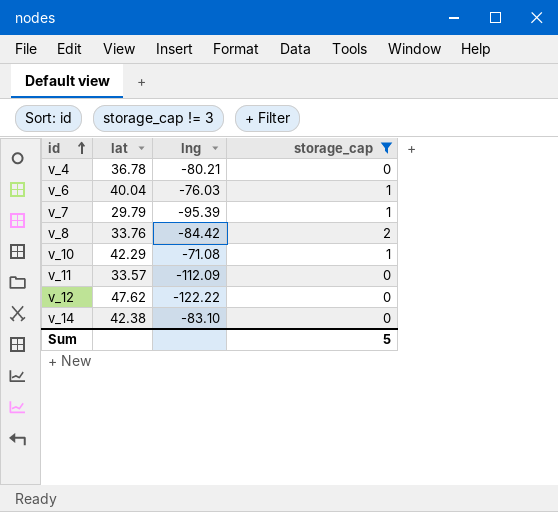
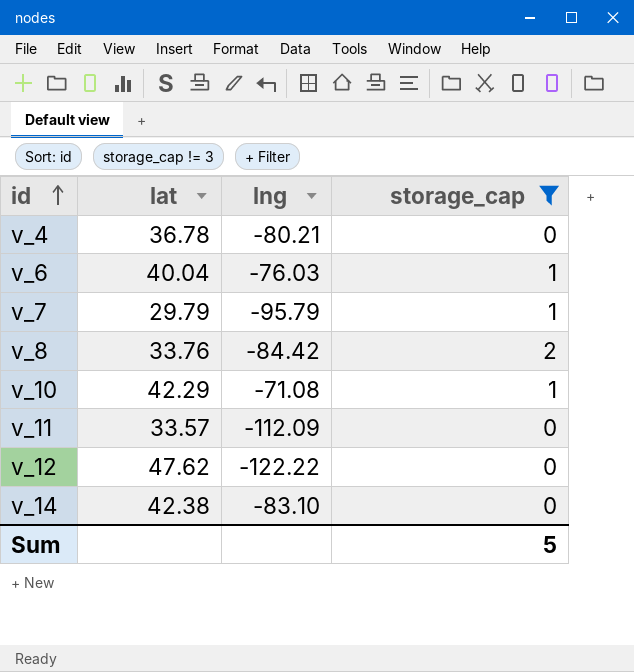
v_7 | lng: -95.39 -> -95.79

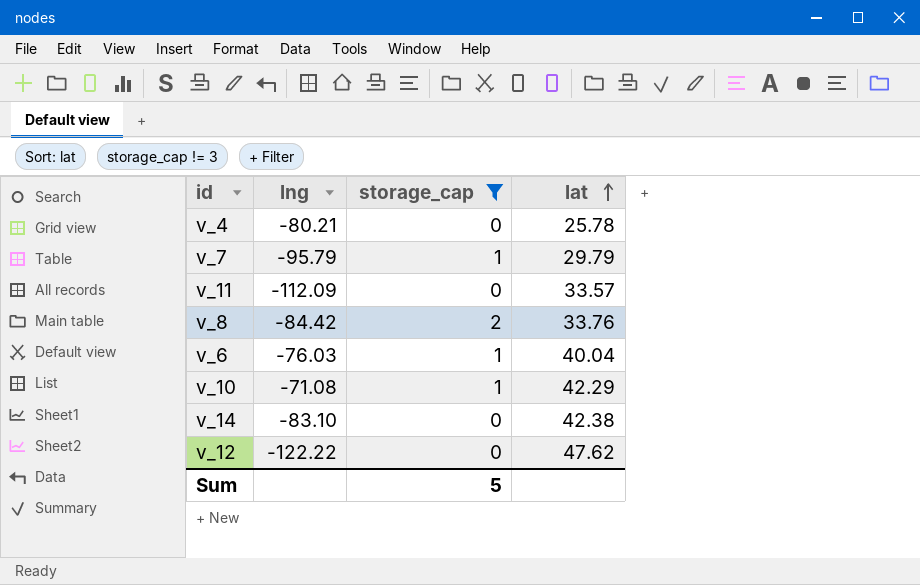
row order: id ascending -> lat ascending
column lat | position: 2 -> 4
v_4 | lat: 36.78 -> 25.78

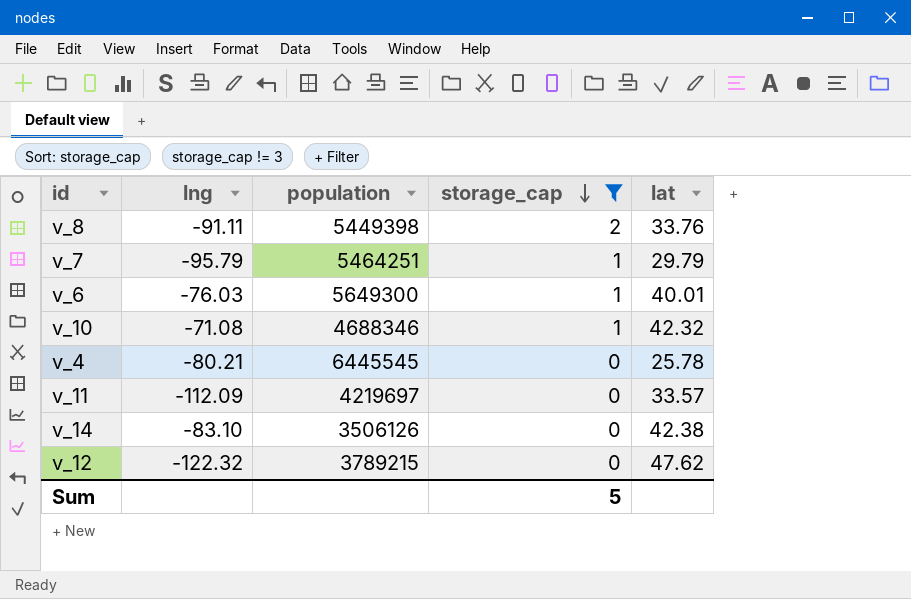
row order: lat ascending -> storage_cap descending
column population | position: none -> 3
v_8 | lng: -84.42 -> -91.11
v_6 | lat: 40.04 -> 40.01
v_10 | lat: 42.29 -> 42.32
v_12 | lng: -122.22 -> -122.32

